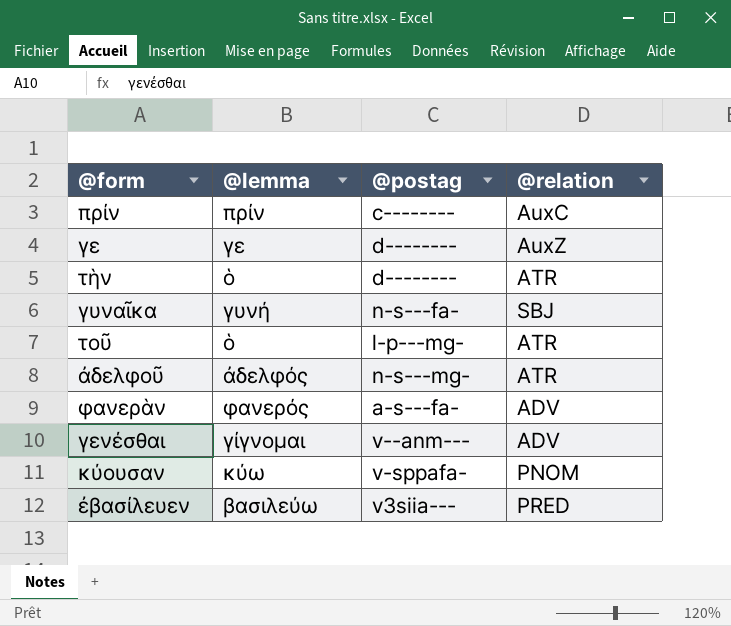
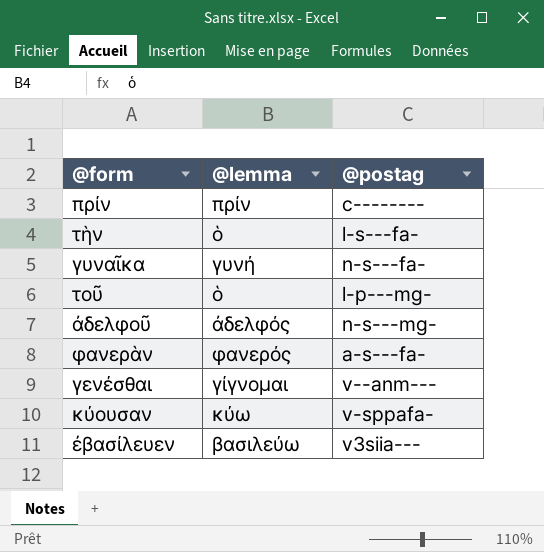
column @relation | position: 4 -> none
row γε: γε | d-------- | AuxZ -> none
τὴν | @postag: d-------- -> l-s---fa-

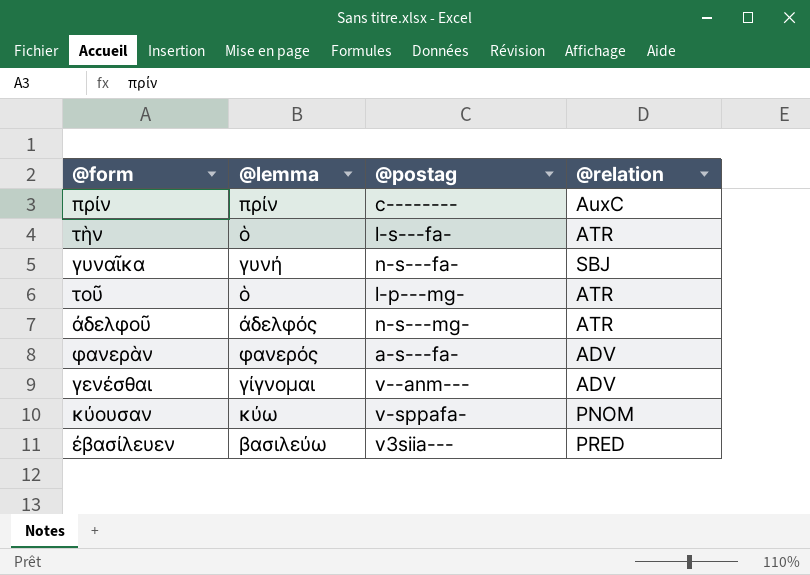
column @relation | position: none -> 4

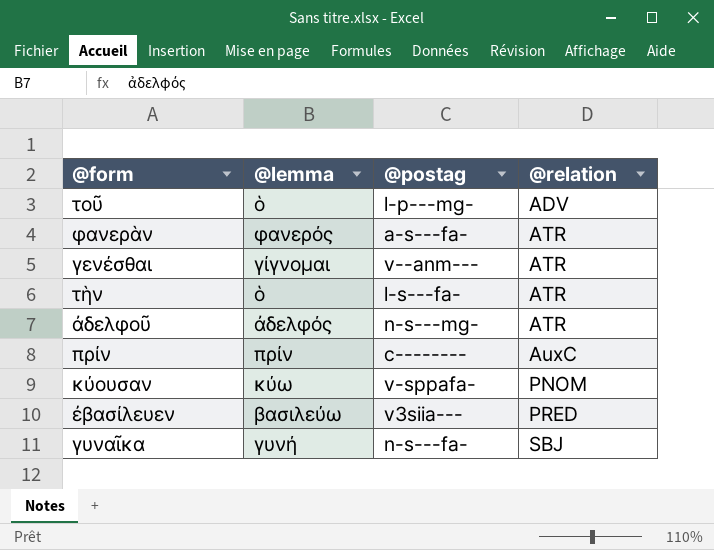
row order: none -> @relation ascending
τοῦ | @relation: ATR -> ADV
φανερὰν | @relation: ADV -> ATR
γενέσθαι | @relation: ADV -> ATR

